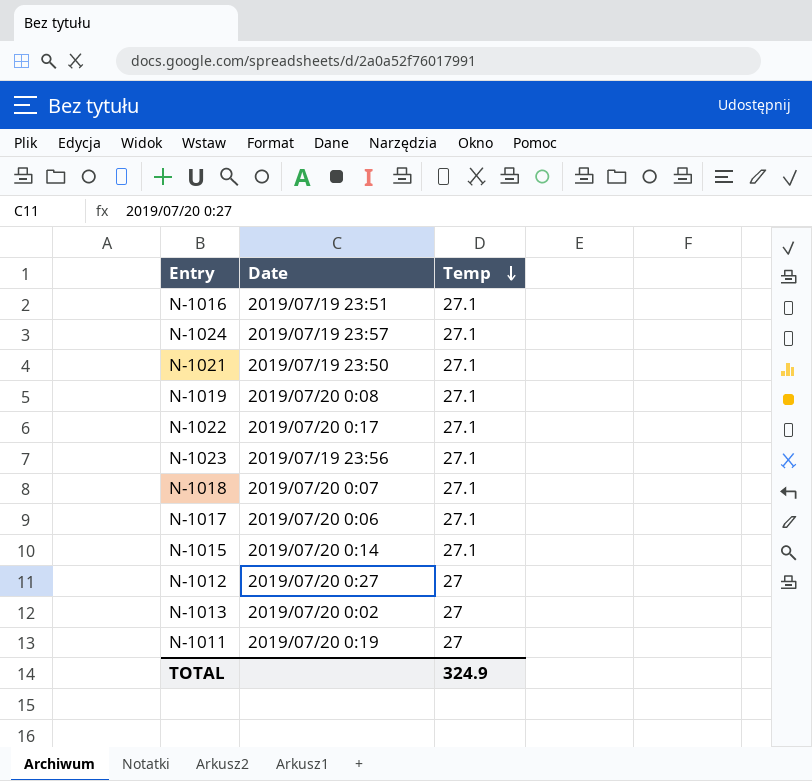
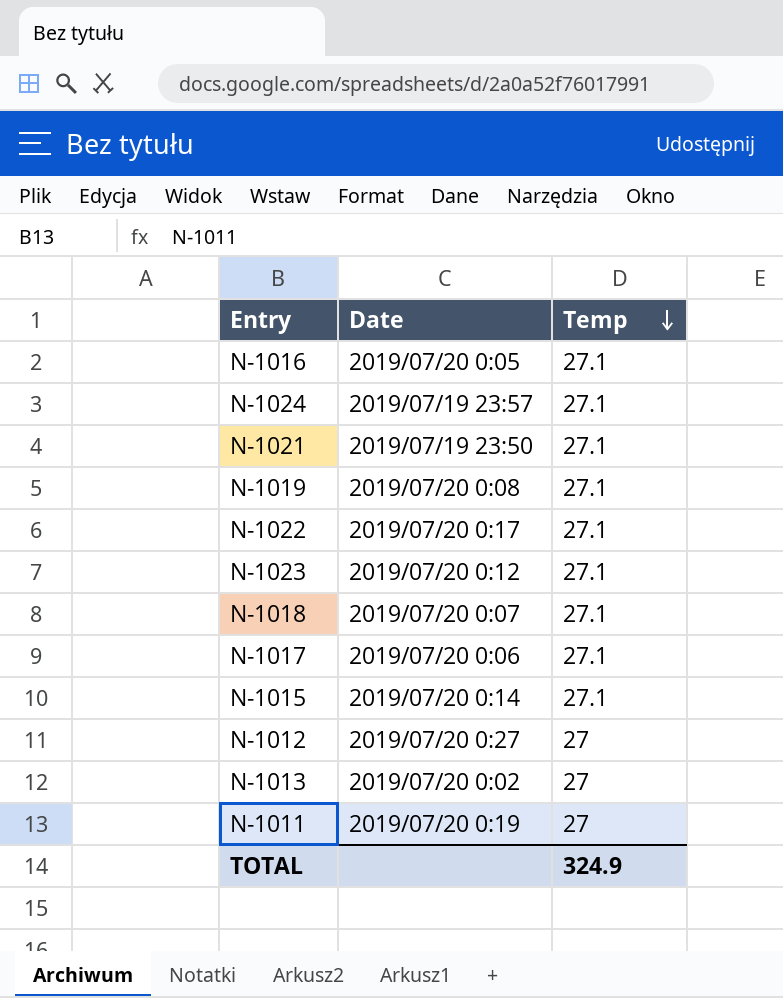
N-1016 | Date: 2019/07/19 23:51 -> 2019/07/20 0:05
N-1023 | Date: 2019/07/19 23:56 -> 2019/07/20 0:12

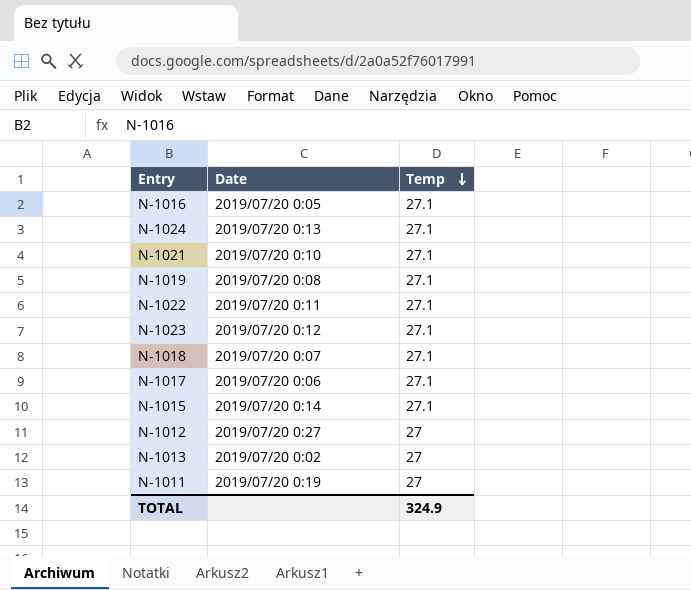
N-1024 | Date: 2019/07/19 23:57 -> 2019/07/20 0:13
N-1021 | Date: 2019/07/19 23:50 -> 2019/07/20 0:10
N-1022 | Date: 2019/07/20 0:17 -> 2019/07/20 0:11

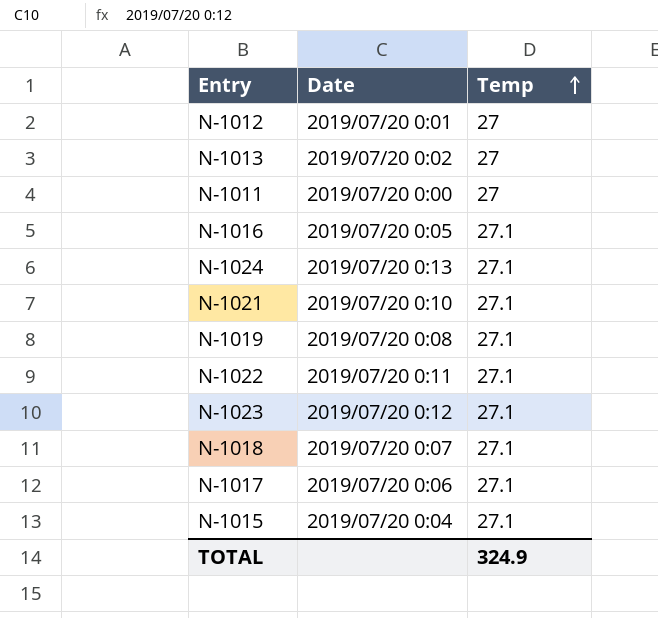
row order: Temp descending -> Temp ascending
N-1012 | Date: 2019/07/20 0:27 -> 2019/07/20 0:01
N-1011 | Date: 2019/07/20 0:19 -> 2019/07/20 0:00
N-1015 | Date: 2019/07/20 0:14 -> 2019/07/20 0:04

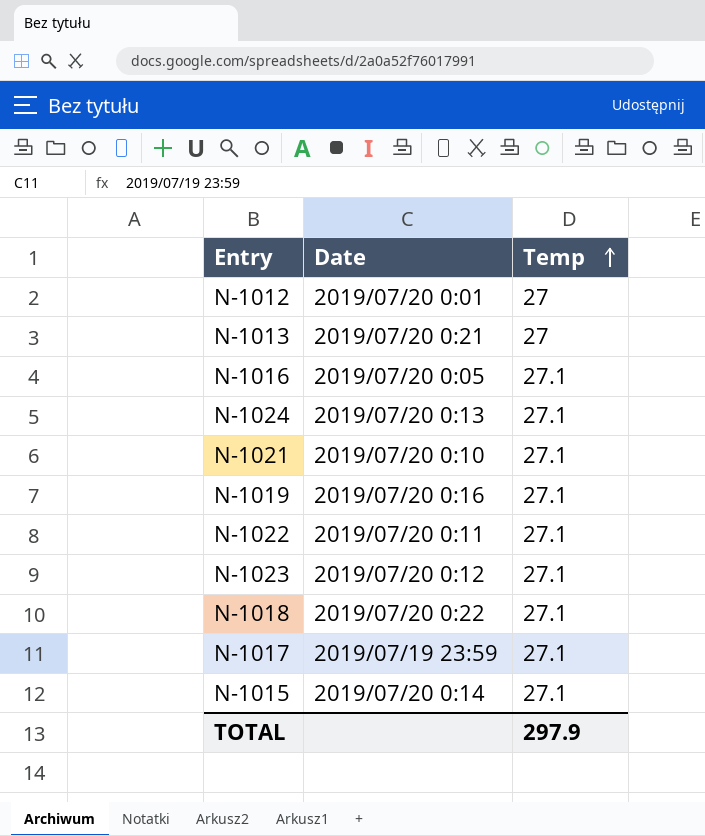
row N-1011: 2019/07/20 0:00 | 27 -> none
N-1013 | Date: 2019/07/20 0:02 -> 2019/07/20 0:21
N-1019 | Date: 2019/07/20 0:08 -> 2019/07/20 0:16
N-1018 | Date: 2019/07/20 0:07 -> 2019/07/20 0:22
N-1017 | Date: 2019/07/20 0:06 -> 2019/07/19 23:59
N-1015 | Date: 2019/07/20 0:04 -> 2019/07/20 0:14
TOTAL | Temp: 324.9 -> 297.9

